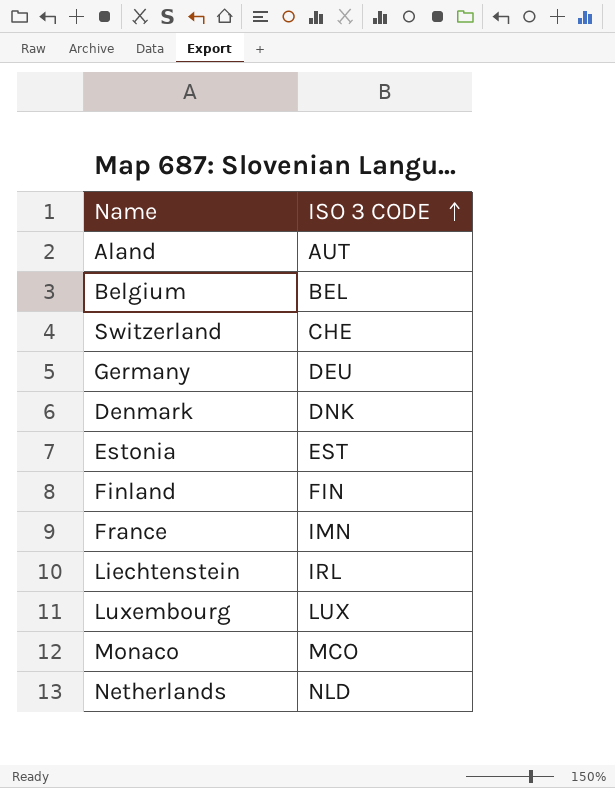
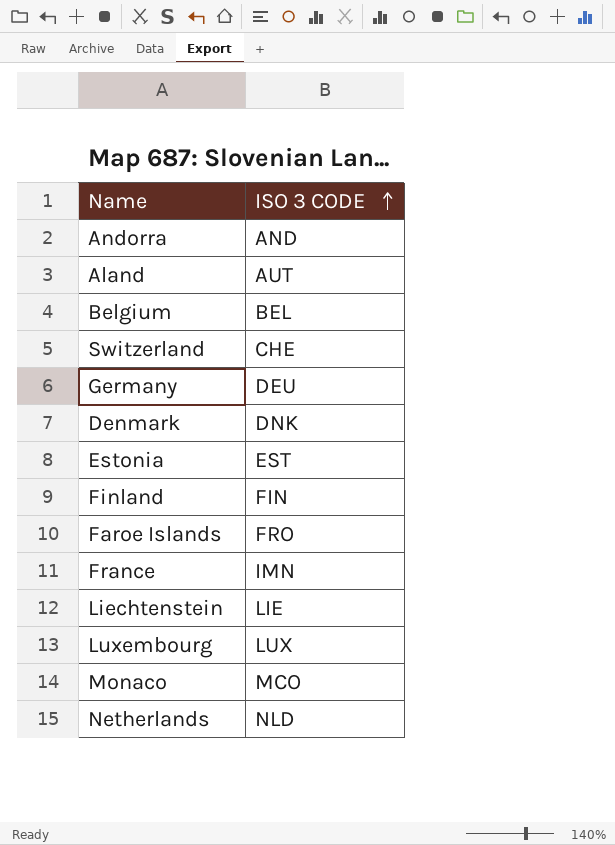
row Andorra: none -> AND
row Faroe Islands: none -> FRO
Liechtenstein | ISO 3 CODE: IRL -> LIE

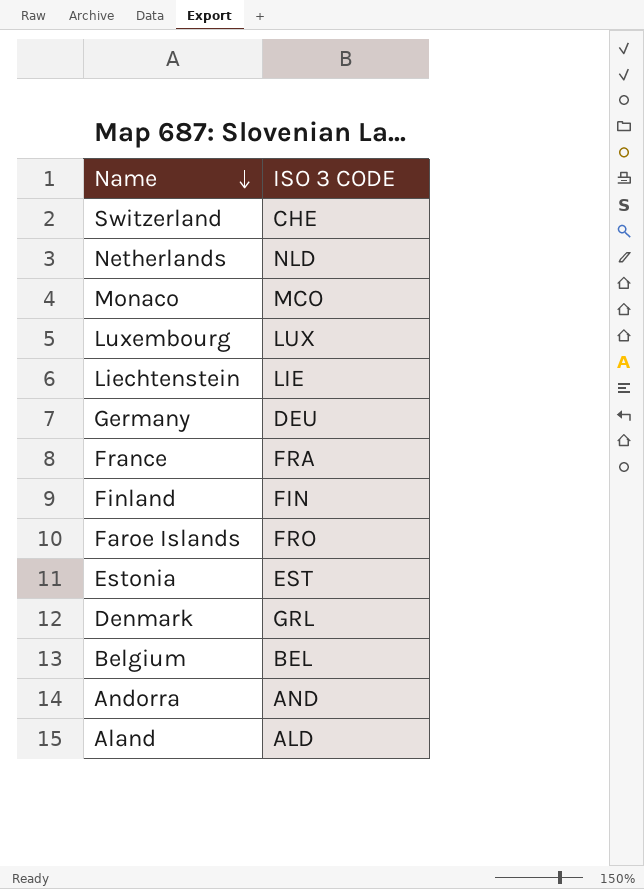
row order: ISO 3 CODE ascending -> Name descending
France | ISO 3 CODE: IMN -> FRA
Denmark | ISO 3 CODE: DNK -> GRL
Aland | ISO 3 CODE: AUT -> ALD

